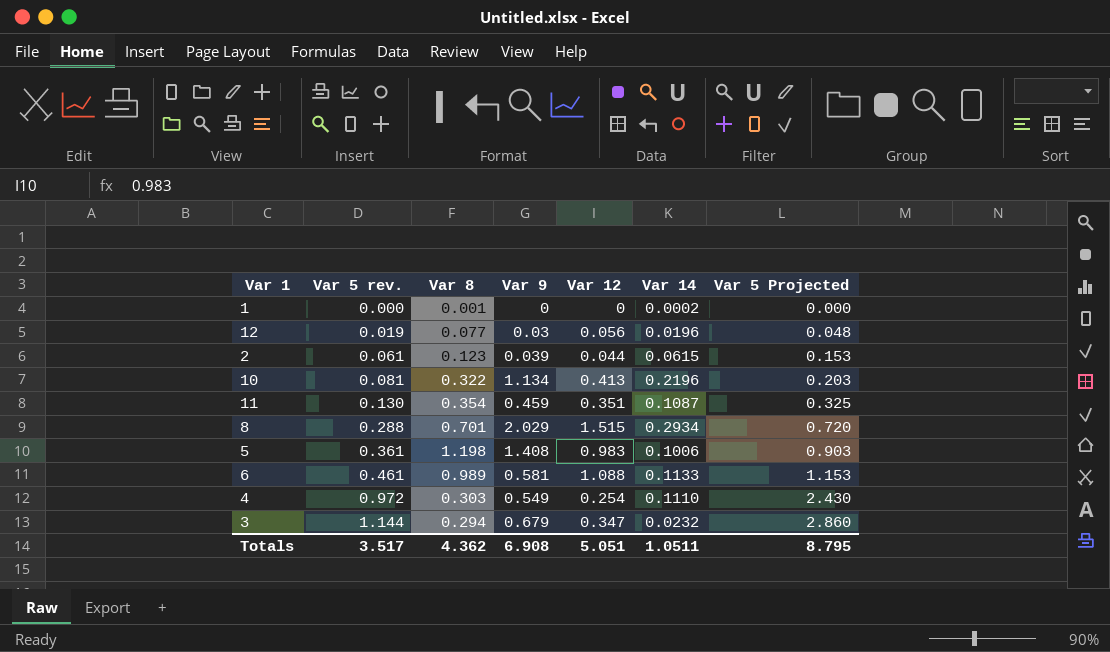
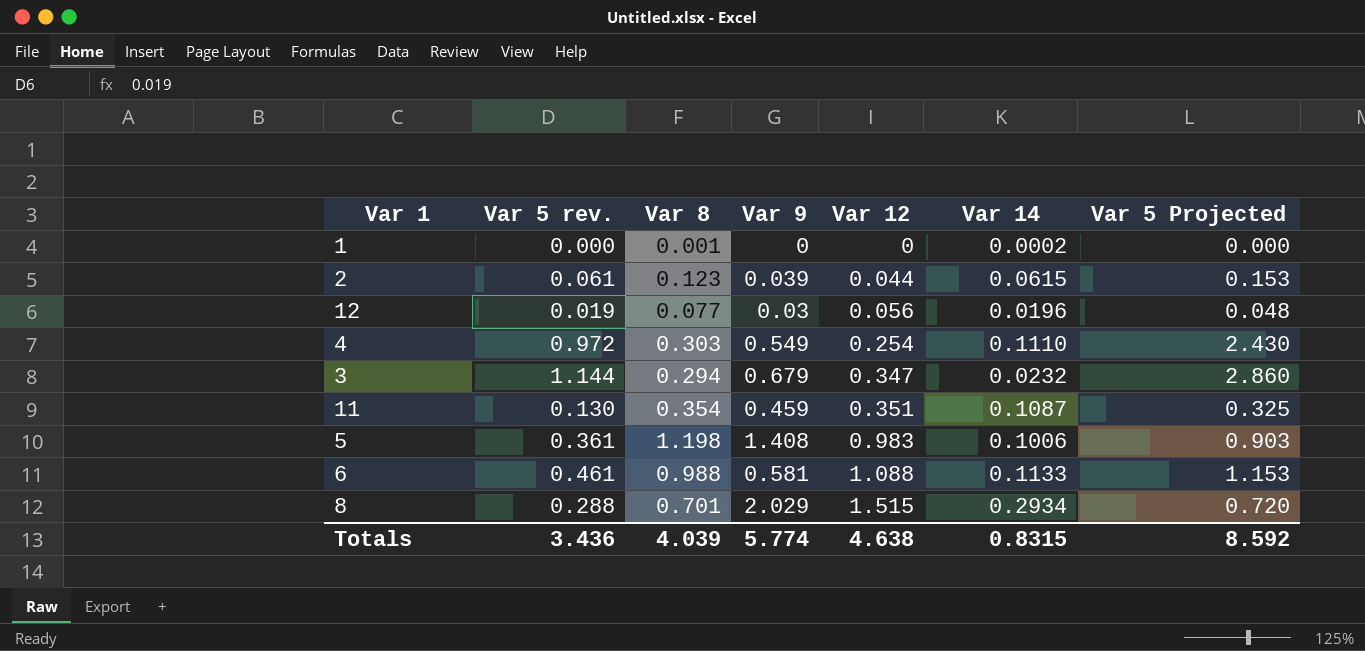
row order: Var 5 rev. ascending -> Var 12 ascending
row 10: 0.081 | 0.322 | 1.134 | 0.413 | 0.2196 | 0.203 -> none
6 | Var 8: 0.989 -> 0.988
Totals | Var 5 rev.: 3.517 -> 3.436
Totals | Var 8: 4.362 -> 4.039
Totals | Var 9: 6.908 -> 5.774
Totals | Var 12: 5.051 -> 4.638
Totals | Var 14: 1.0511 -> 0.8315
Totals | Var 5 Projected: 8.795 -> 8.592

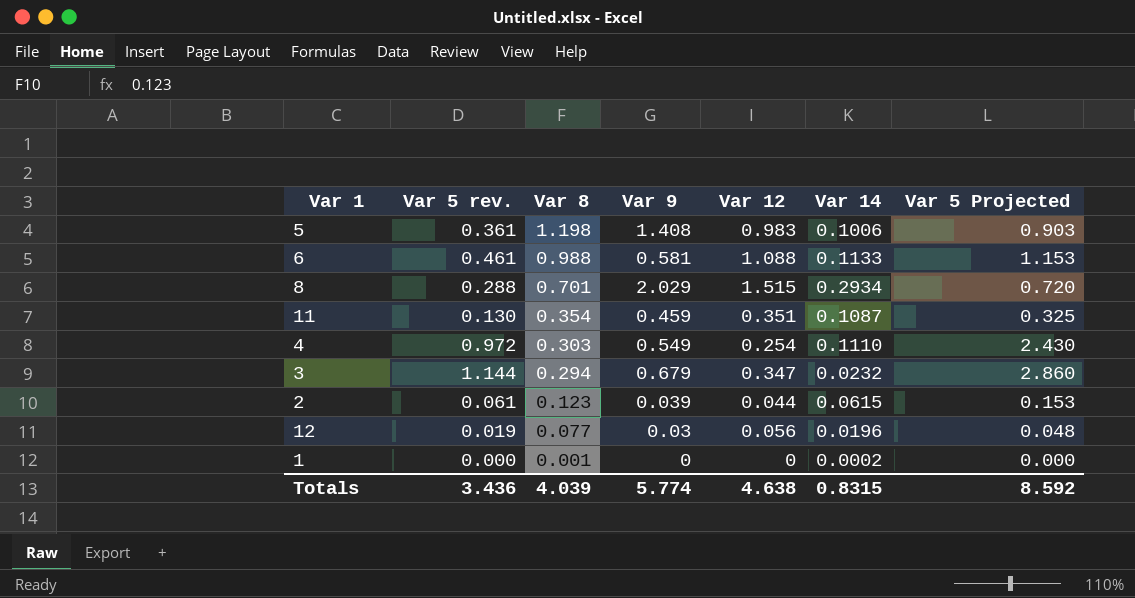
row order: Var 12 ascending -> Var 8 descending

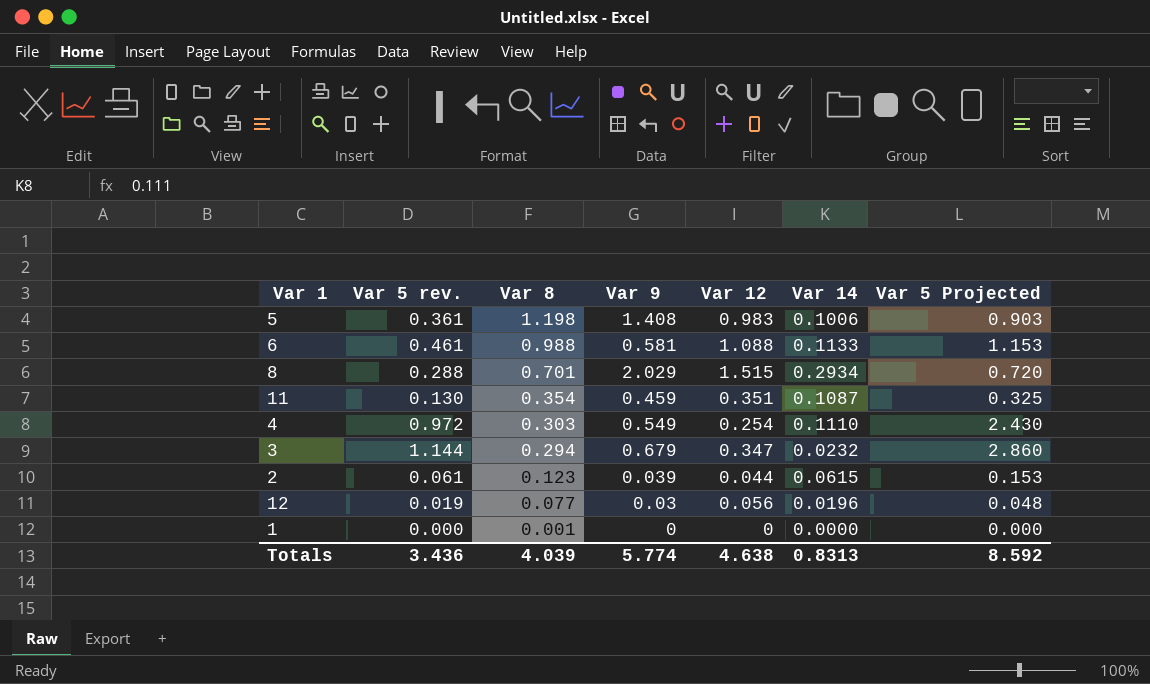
1 | Var 14: 0.0002 -> 0.0000
Totals | Var 14: 0.8315 -> 0.8313

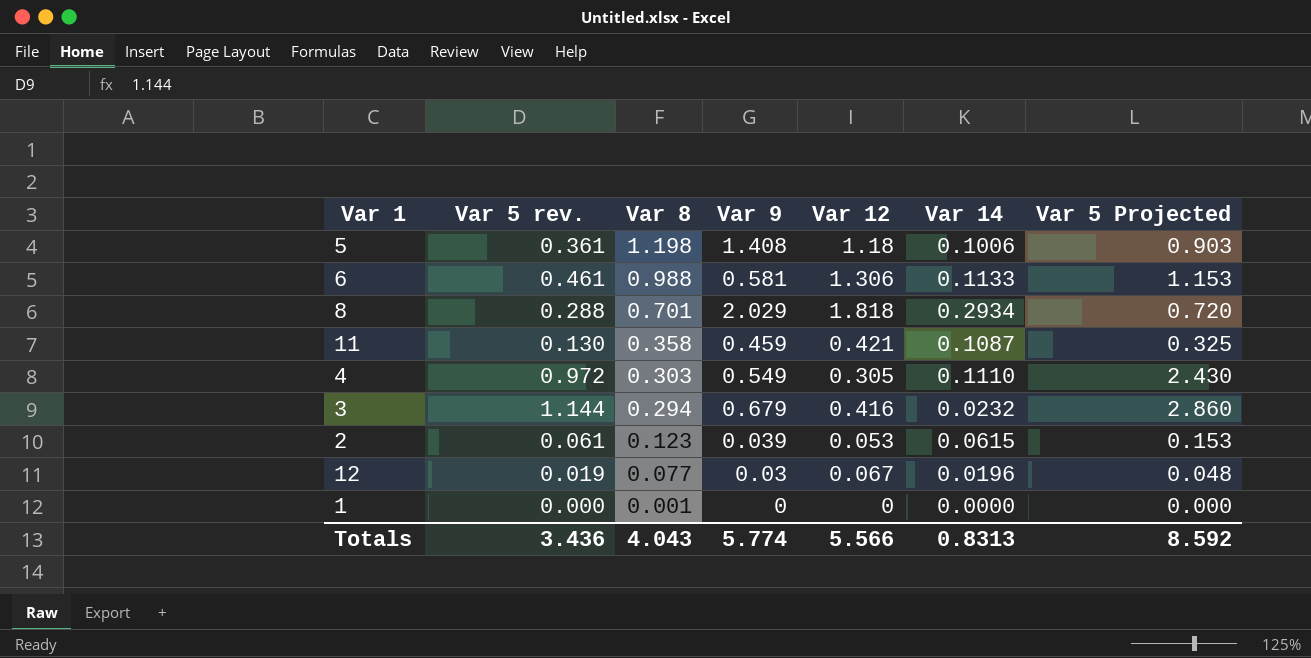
5 | Var 12: 0.983 -> 1.18
6 | Var 12: 1.088 -> 1.306
8 | Var 12: 1.515 -> 1.818
11 | Var 8: 0.354 -> 0.358
11 | Var 12: 0.351 -> 0.421
4 | Var 12: 0.254 -> 0.305
3 | Var 12: 0.347 -> 0.416
2 | Var 12: 0.044 -> 0.053
12 | Var 12: 0.056 -> 0.067
Totals | Var 8: 4.039 -> 4.043
Totals | Var 12: 4.638 -> 5.566

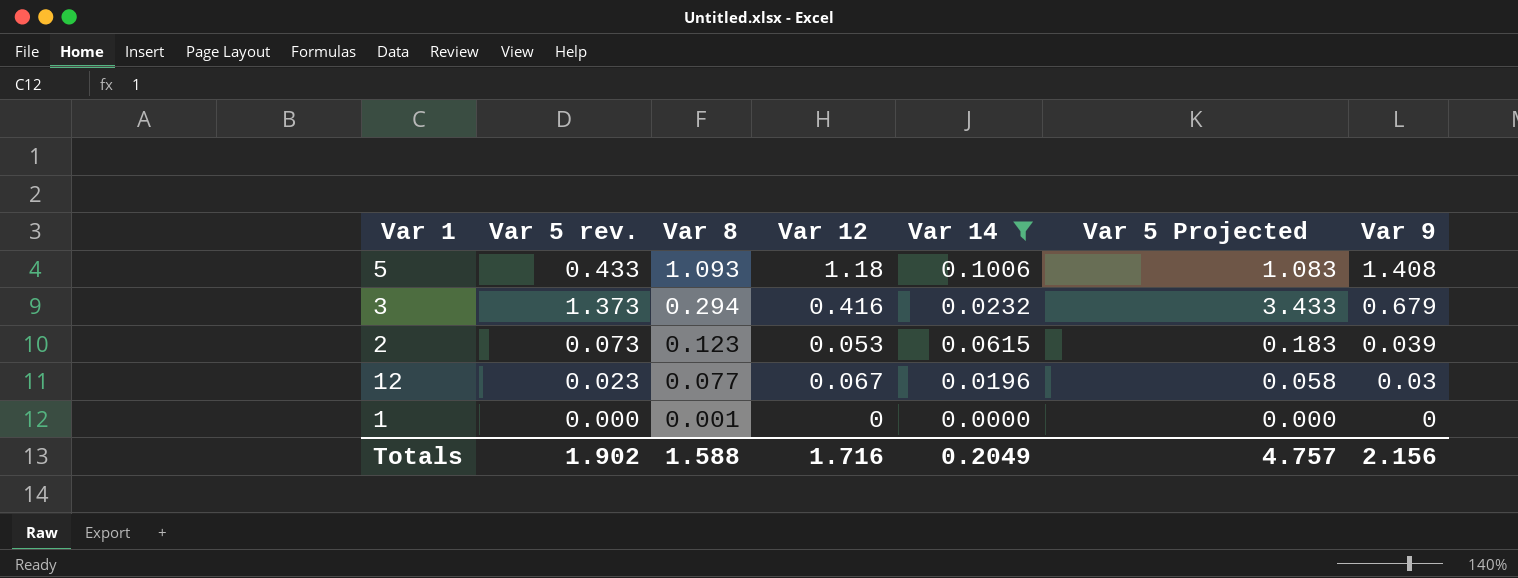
filter: none -> Var 14 <= 0.1006
column Var 9 | position: 4 -> 7
5 | Var 5 rev.: 0.361 -> 0.433
5 | Var 8: 1.198 -> 1.093
5 | Var 5 Projected: 0.903 -> 1.083
3 | Var 5 rev.: 1.144 -> 1.373
3 | Var 5 Projected: 2.860 -> 3.433
2 | Var 5 rev.: 0.061 -> 0.073
2 | Var 5 Projected: 0.153 -> 0.183
12 | Var 5 rev.: 0.019 -> 0.023
12 | Var 5 Projected: 0.048 -> 0.058
Totals | Var 5 rev.: 3.436 -> 1.902
Totals | Var 8: 4.043 -> 1.588
Totals | Var 12: 5.566 -> 1.716
Totals | Var 14: 0.8313 -> 0.2049
Totals | Var 5 Projected: 8.592 -> 4.757
Totals | Var 9: 5.774 -> 2.156

